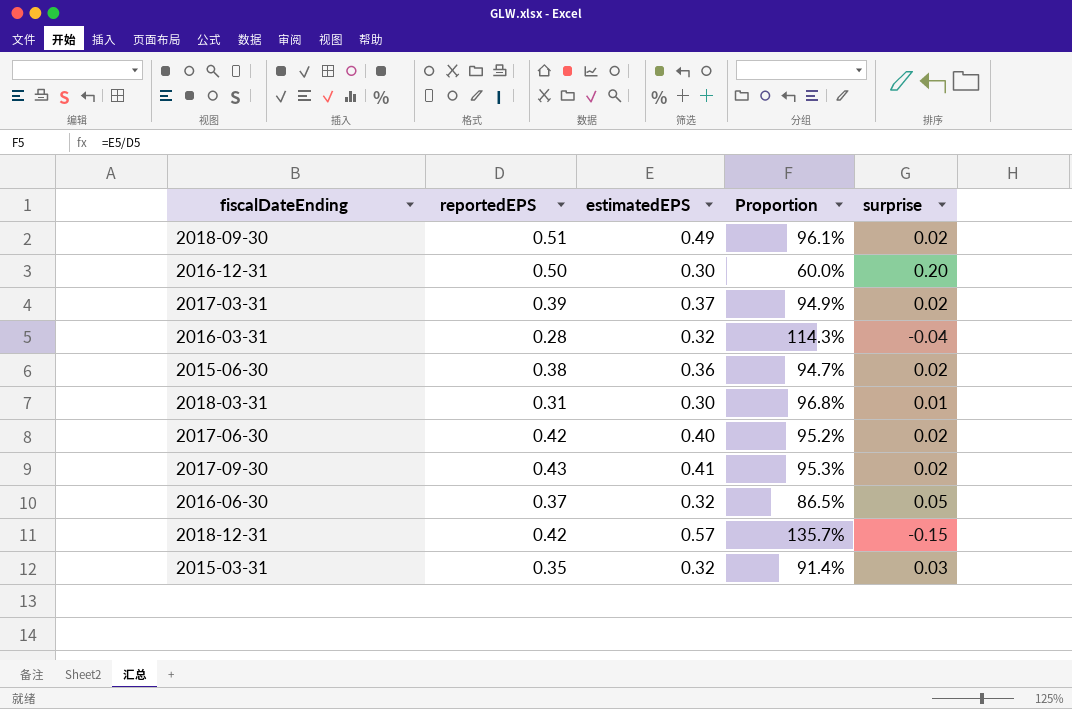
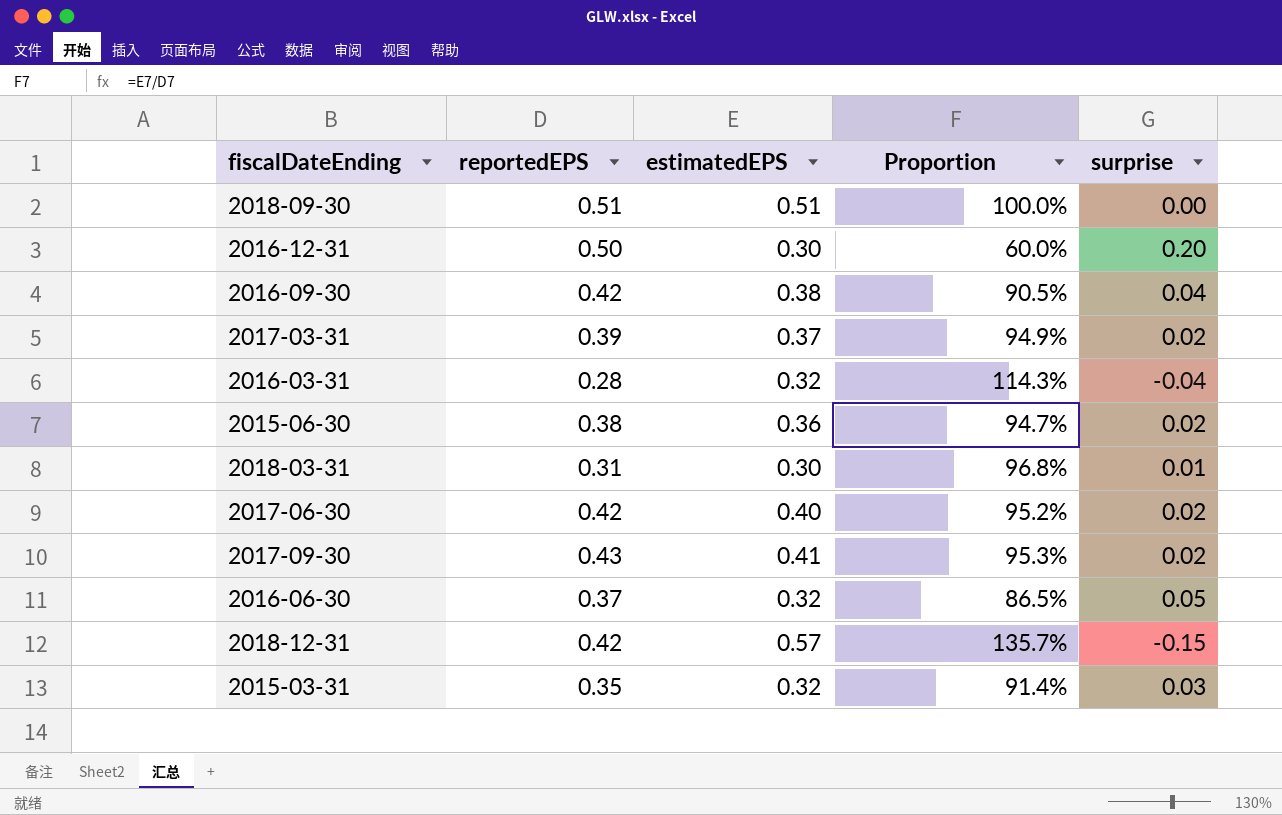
2018-09-30 | estimatedEPS: 0.49 -> 0.51
2018-09-30 | Proportion: 96.1% -> 100.0%
2018-09-30 | surprise: 0.02 -> 0.00
row 2016-09-30: none -> 0.42 | 0.38 | 90.5% | 0.04

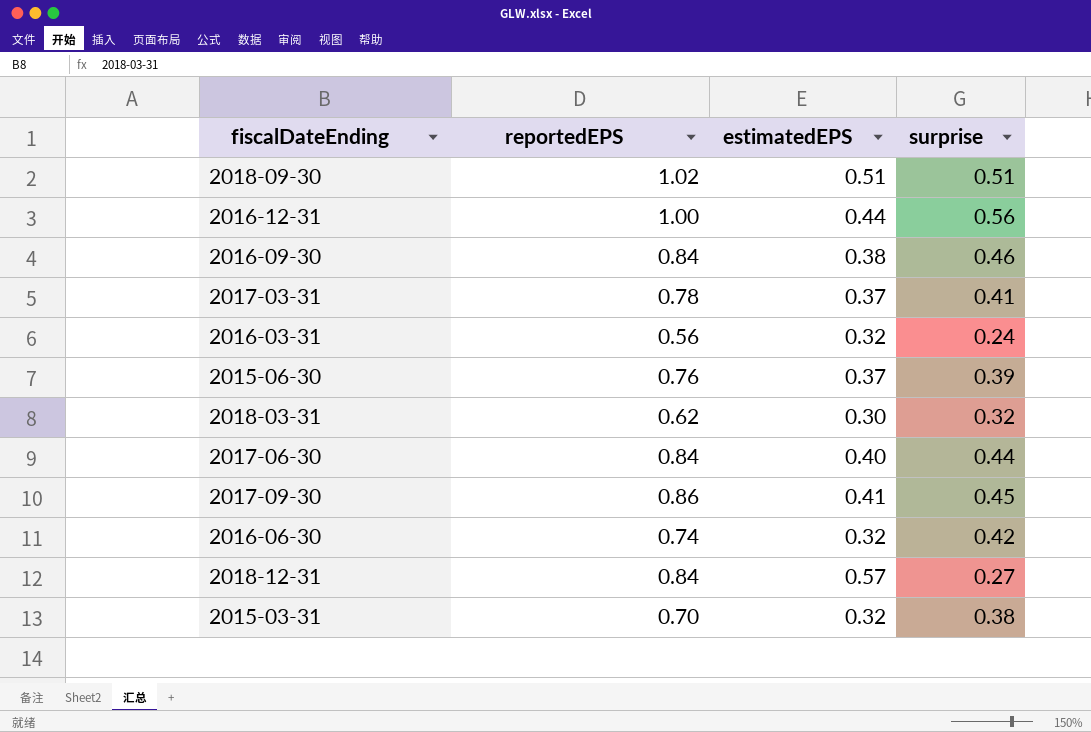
column Proportion | formula: [estimatedEPS] / [reportedEPS] -> none
2018-09-30 | reportedEPS: 0.51 -> 1.02
2018-09-30 | surprise: 0.00 -> 0.51
2016-12-31 | reportedEPS: 0.50 -> 1.00
2016-12-31 | estimatedEPS: 0.30 -> 0.44
2016-12-31 | surprise: 0.20 -> 0.56
2016-09-30 | reportedEPS: 0.42 -> 0.84
2016-09-30 | surprise: 0.04 -> 0.46
2017-03-31 | reportedEPS: 0.39 -> 0.78
2017-03-31 | surprise: 0.02 -> 0.41
2016-03-31 | reportedEPS: 0.28 -> 0.56
2016-03-31 | surprise: -0.04 -> 0.24
2015-06-30 | reportedEPS: 0.38 -> 0.76
2015-06-30 | estimatedEPS: 0.36 -> 0.37
2015-06-30 | surprise: 0.02 -> 0.39
2018-03-31 | reportedEPS: 0.31 -> 0.62
2018-03-31 | surprise: 0.01 -> 0.32
2017-06-30 | reportedEPS: 0.42 -> 0.84
2017-06-30 | surprise: 0.02 -> 0.44
2017-09-30 | reportedEPS: 0.43 -> 0.86
2017-09-30 | surprise: 0.02 -> 0.45
2016-06-30 | reportedEPS: 0.37 -> 0.74
2016-06-30 | surprise: 0.05 -> 0.42
2018-12-31 | reportedEPS: 0.42 -> 0.84
2018-12-31 | surprise: -0.15 -> 0.27
2015-03-31 | reportedEPS: 0.35 -> 0.70
2015-03-31 | surprise: 0.03 -> 0.38

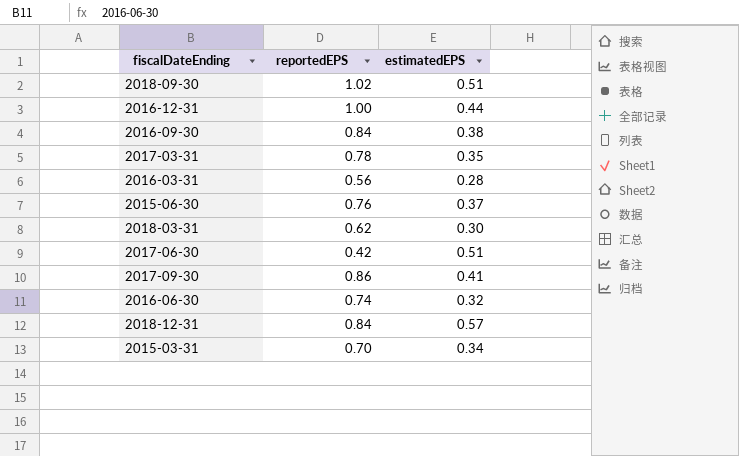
column surprise | formula: [reportedEPS] - [estimatedEPS] -> none
2017-03-31 | estimatedEPS: 0.37 -> 0.35
2016-03-31 | estimatedEPS: 0.32 -> 0.28
2017-06-30 | reportedEPS: 0.84 -> 0.42
2017-06-30 | estimatedEPS: 0.40 -> 0.51
2015-03-31 | estimatedEPS: 0.32 -> 0.34

